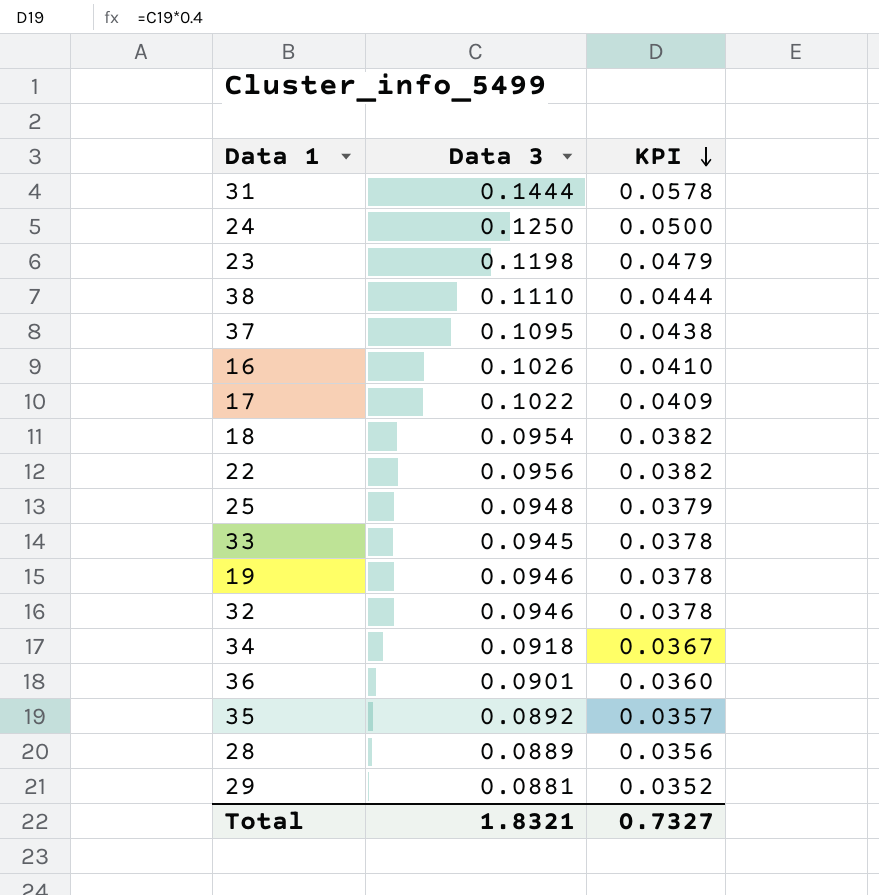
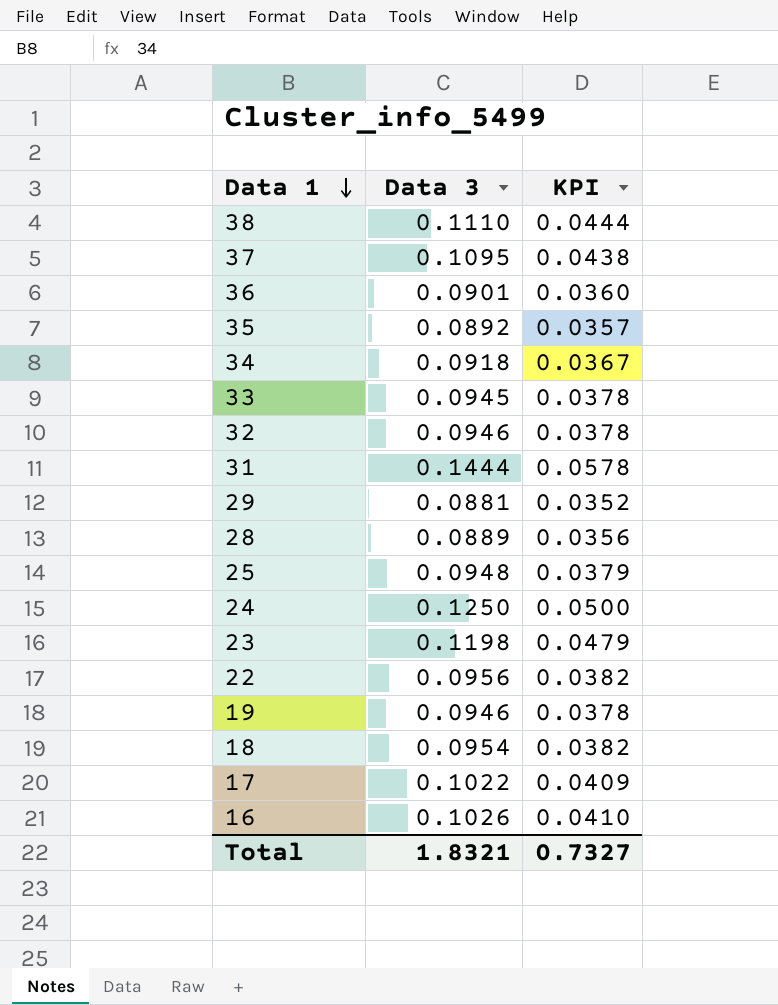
row order: KPI descending -> Data 1 descending

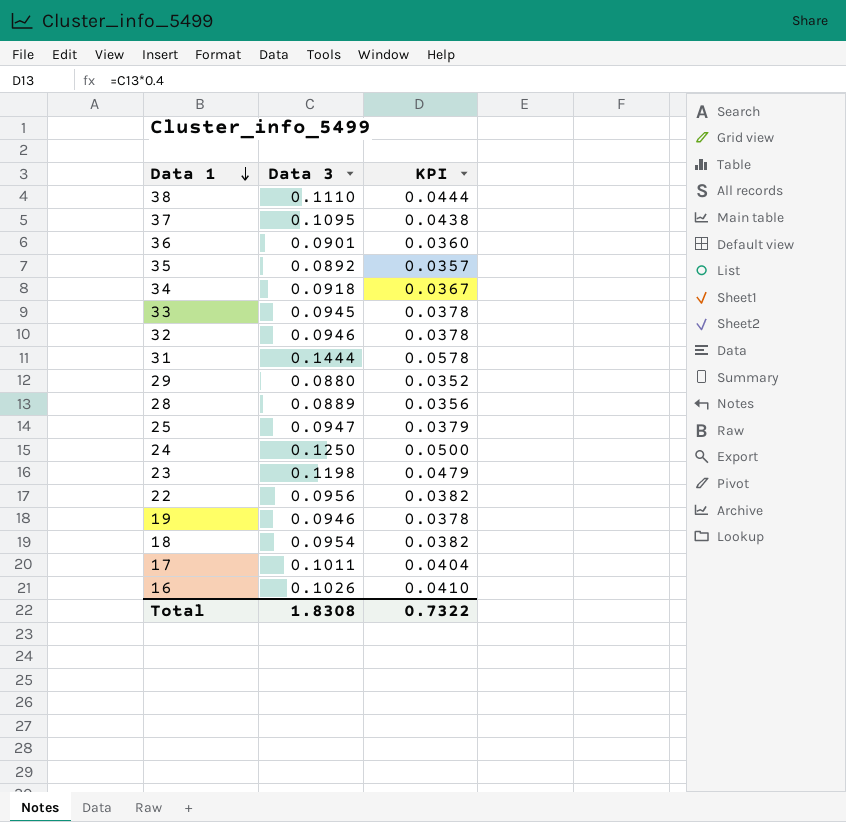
29 | Data 3: 0.0881 -> 0.0880
25 | Data 3: 0.0948 -> 0.0947
17 | Data 3: 0.1022 -> 0.1011
17 | KPI: 0.0409 -> 0.0404
Total | Data 3: 1.8321 -> 1.8308
Total | KPI: 0.7327 -> 0.7322

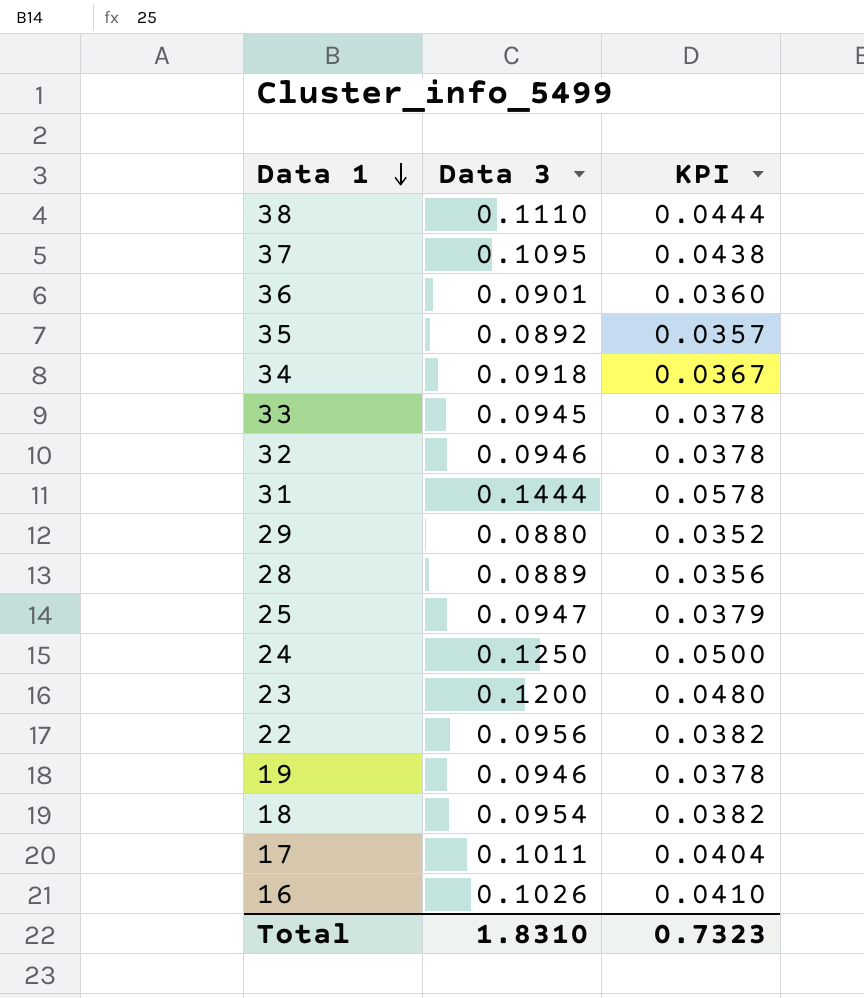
23 | Data 3: 0.1198 -> 0.1200
23 | KPI: 0.0479 -> 0.0480
Total | Data 3: 1.8308 -> 1.8310
Total | KPI: 0.7322 -> 0.7323

